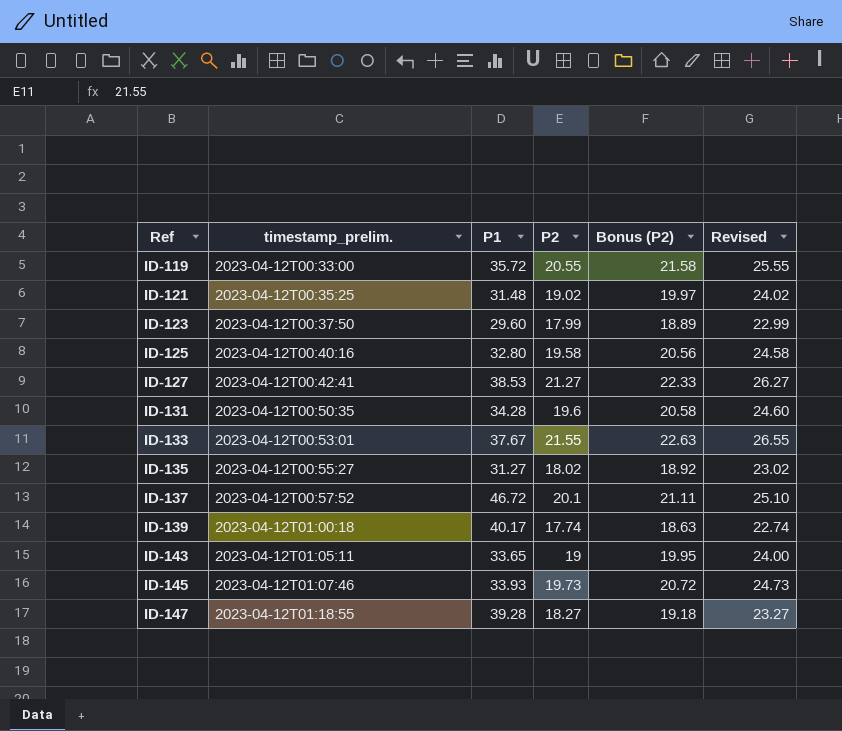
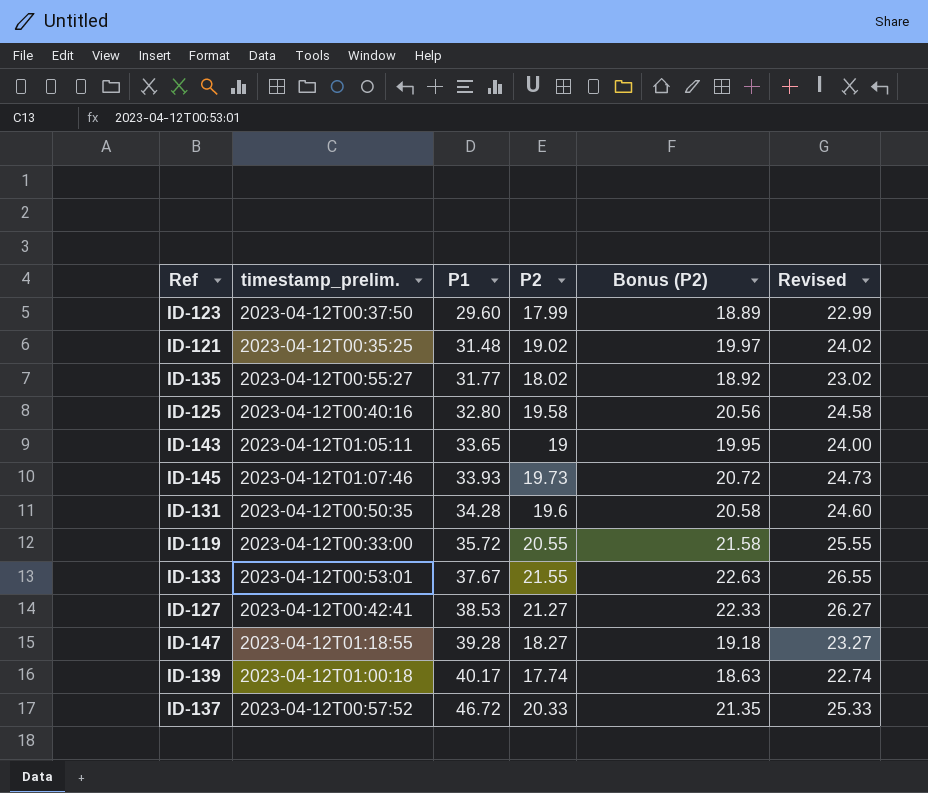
row order: Ref ascending -> P1 ascending
ID-135 | P1: 31.27 -> 31.77
ID-137 | P2: 20.1 -> 20.33
ID-137 | Bonus (P2): 21.11 -> 21.35
ID-137 | Revised: 25.10 -> 25.33

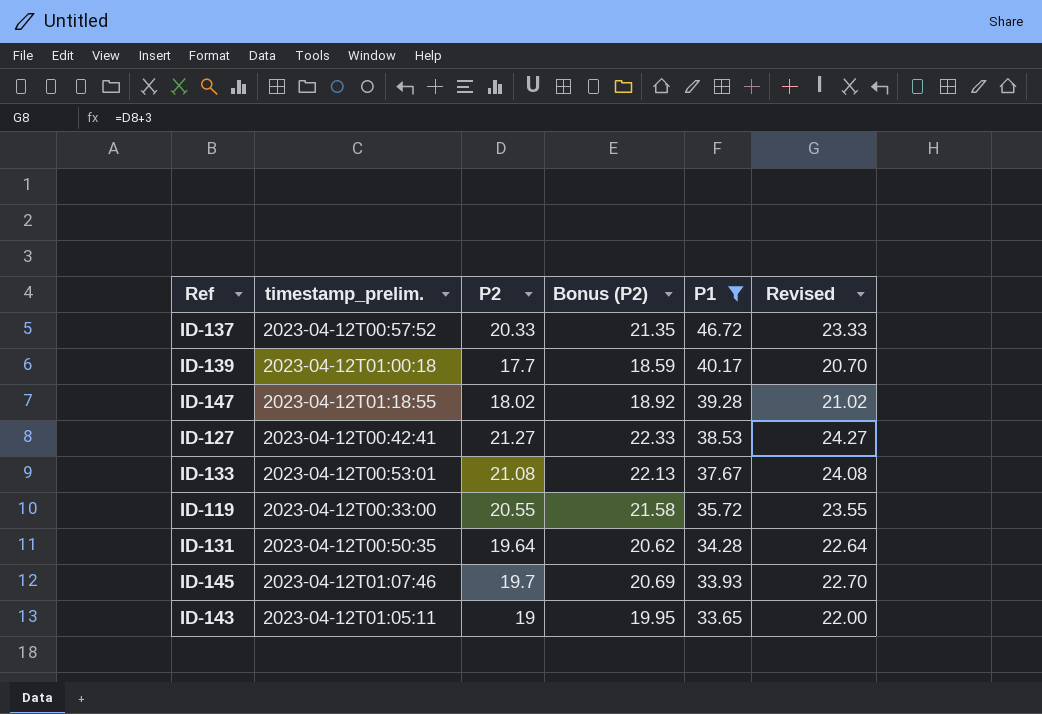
filter: none -> P1 >= 33.65
row order: P1 ascending -> P1 descending
column P1 | position: 3 -> 5
column Revised | formula: [P2] + 5 -> [P2] + 3
ID-139 | P2: 17.74 -> 17.7
ID-139 | Bonus (P2): 18.63 -> 18.59
ID-147 | P2: 18.27 -> 18.02
ID-147 | Bonus (P2): 19.18 -> 18.92
ID-133 | P2: 21.55 -> 21.08
ID-133 | Bonus (P2): 22.63 -> 22.13
ID-131 | P2: 19.6 -> 19.64
ID-131 | Bonus (P2): 20.58 -> 20.62
ID-145 | P2: 19.73 -> 19.7
ID-145 | Bonus (P2): 20.72 -> 20.69

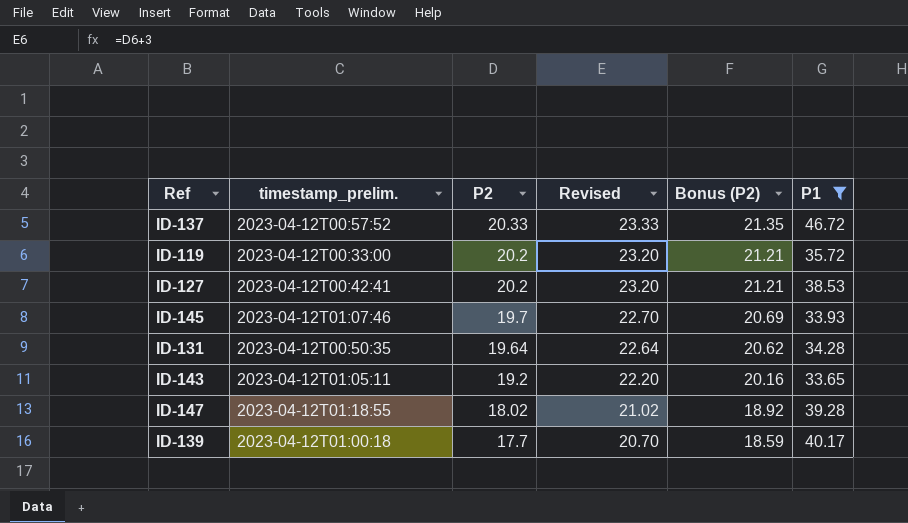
row order: P1 descending -> P2 descending
column Revised | position: 6 -> 4
row ID-133: 2023-04-12T00:53:01 | 21.08 | 22.13 | 37.67 | 24.08 -> none
ID-119 | P2: 20.55 -> 20.2
ID-119 | Revised: 23.55 -> 23.20
ID-119 | Bonus (P2): 21.58 -> 21.21
ID-127 | P2: 21.27 -> 20.2
ID-127 | Revised: 24.27 -> 23.20
ID-127 | Bonus (P2): 22.33 -> 21.21
ID-143 | P2: 19 -> 19.2
ID-143 | Revised: 22.00 -> 22.20
ID-143 | Bonus (P2): 19.95 -> 20.16

